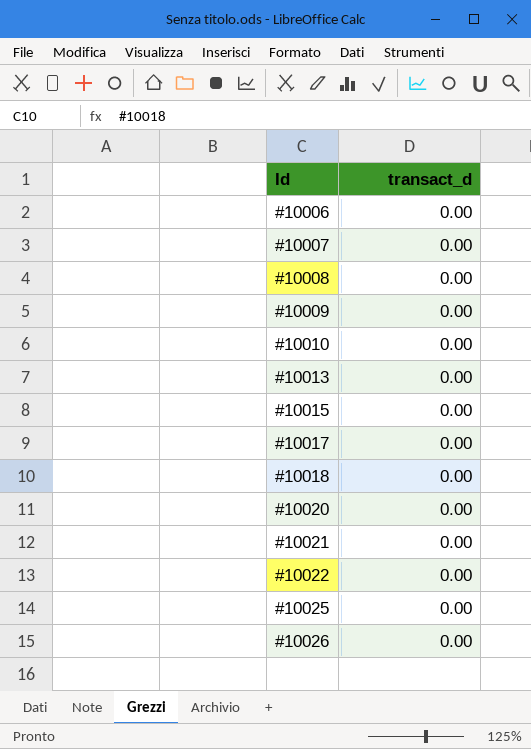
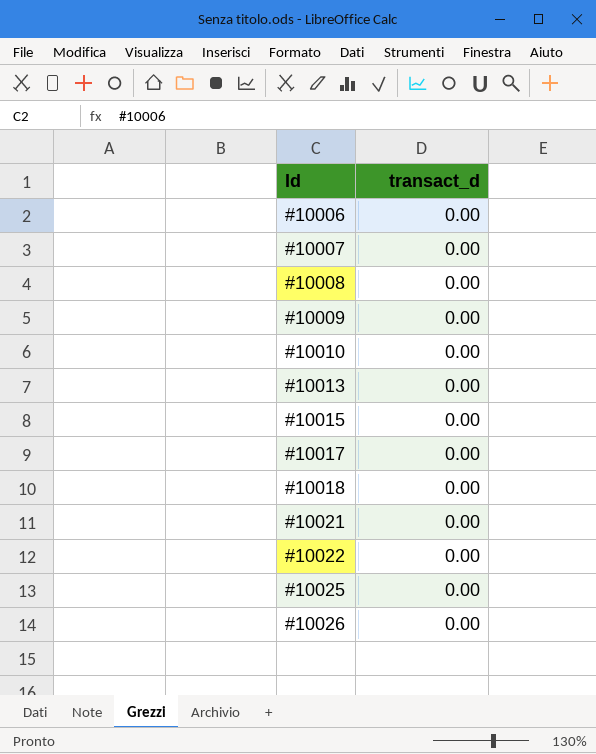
row #10020: 0.00 -> none

